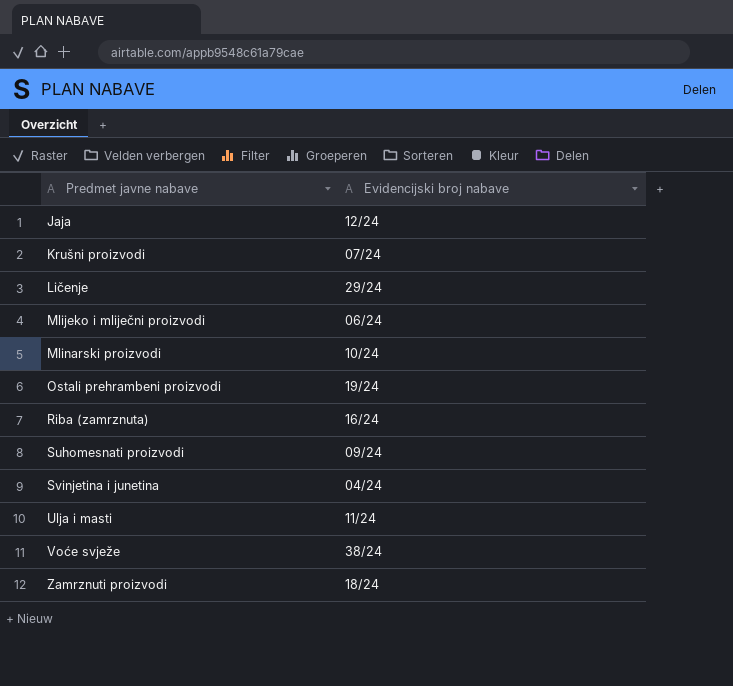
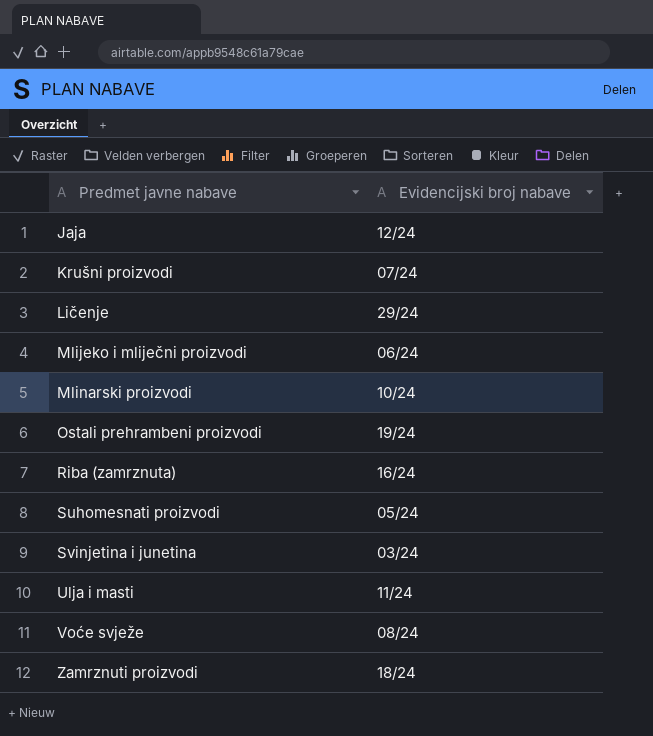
Suhomesnati proizvodi | Evidencijski broj nabave: 09/24 -> 05/24
Svinjetina i junetina | Evidencijski broj nabave: 04/24 -> 03/24
Voće svježe | Evidencijski broj nabave: 38/24 -> 08/24

